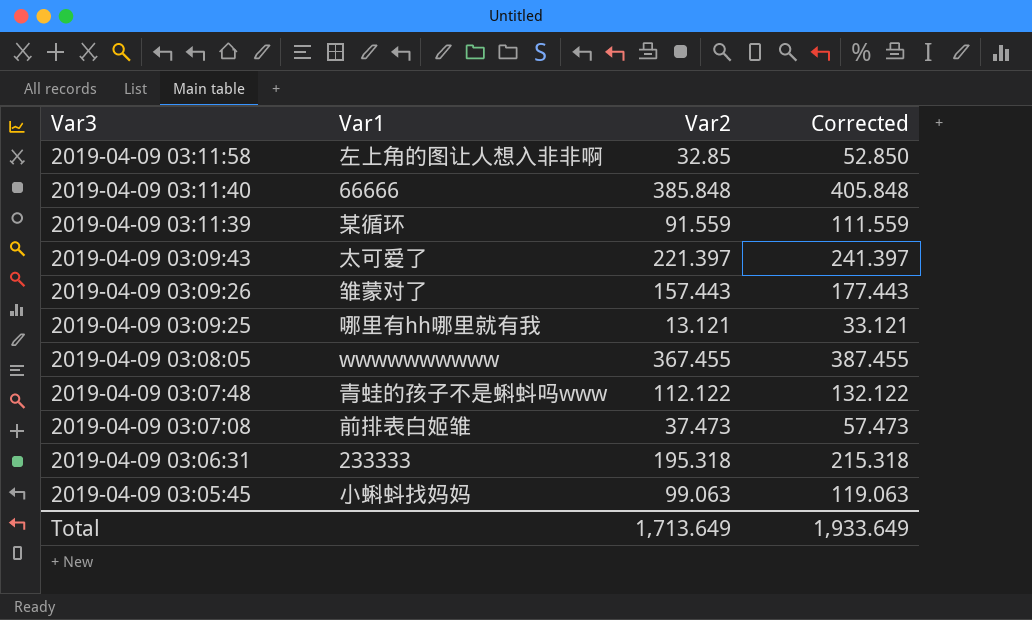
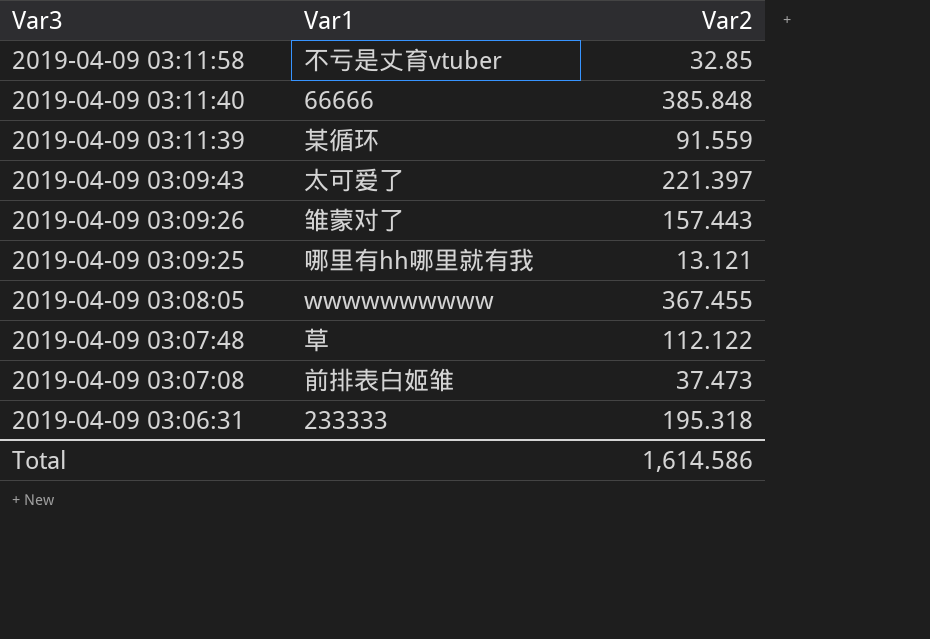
column Corrected | formula: [Var2] + 20 -> none
row 2019-04-09 03:05:45: 小蝌蚪找妈妈 | 99.063 | 119.063 -> none
2019-04-09 03:11:58 | Var1: 左上角的图让人想入非非啊 -> 不亏是丈育vtuber
2019-04-09 03:07:48 | Var1: 青蛙的孩子不是蝌蚪吗www -> 草
Total | Var2: 1,713.649 -> 1,614.586

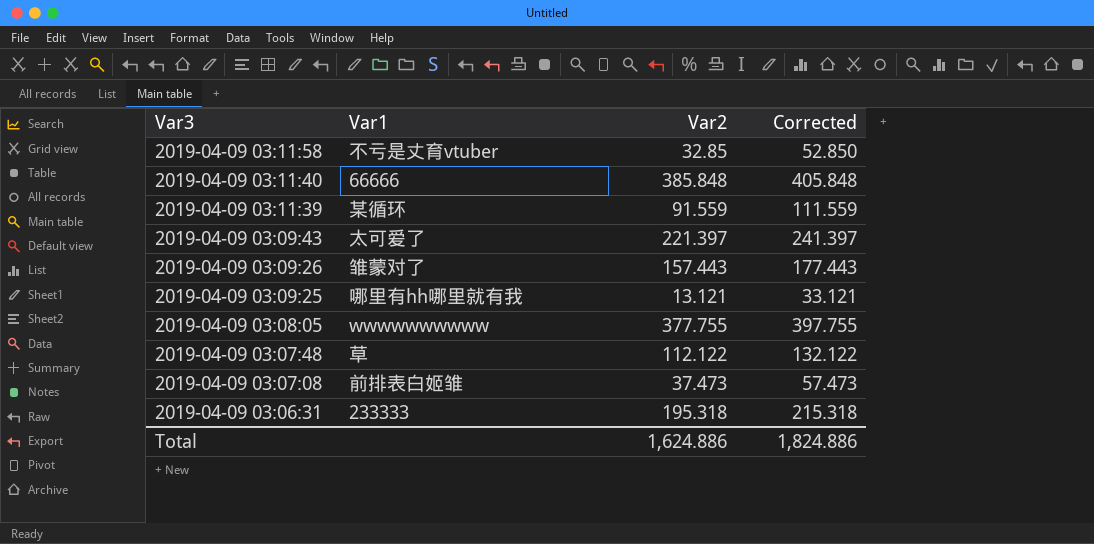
column Corrected | formula: none -> [Var2] + 20
2019-04-09 03:08:05 | Var2: 367.455 -> 377.755
Total | Var2: 1,614.586 -> 1,624.886

